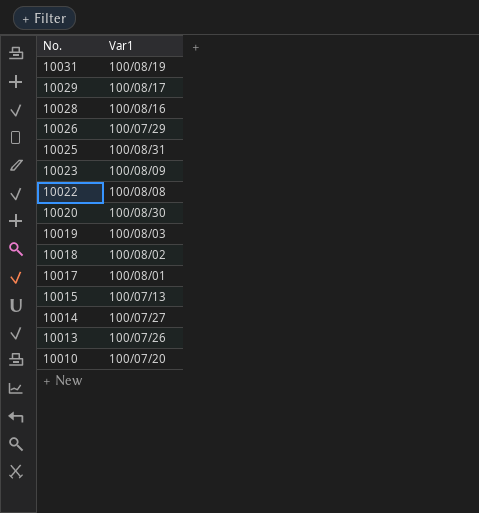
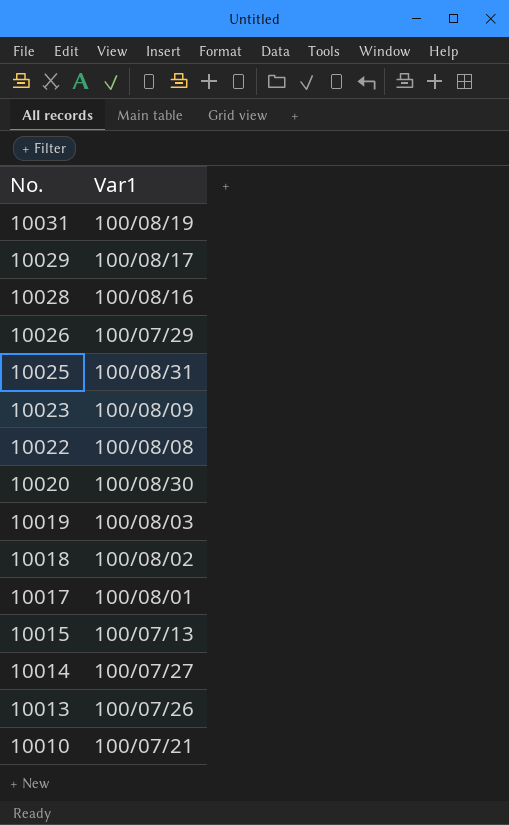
10010 | Var1: 100/07/20 -> 100/07/21

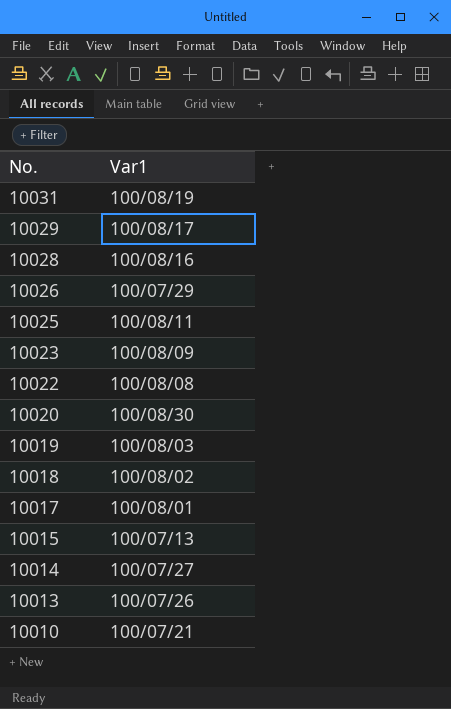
10025 | Var1: 100/08/31 -> 100/08/11

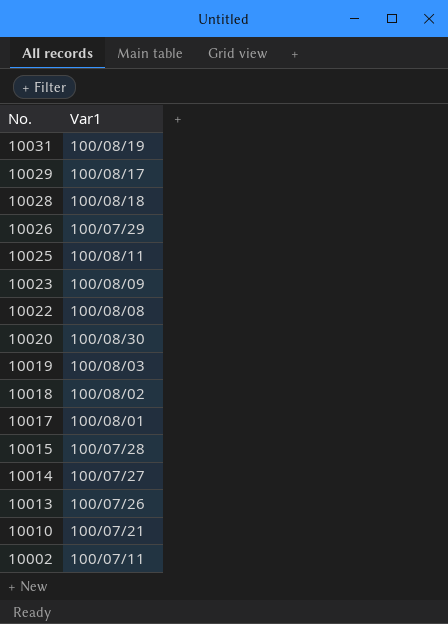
10028 | Var1: 100/08/16 -> 100/08/18
10015 | Var1: 100/07/13 -> 100/07/28
row 10002: none -> 100/07/11

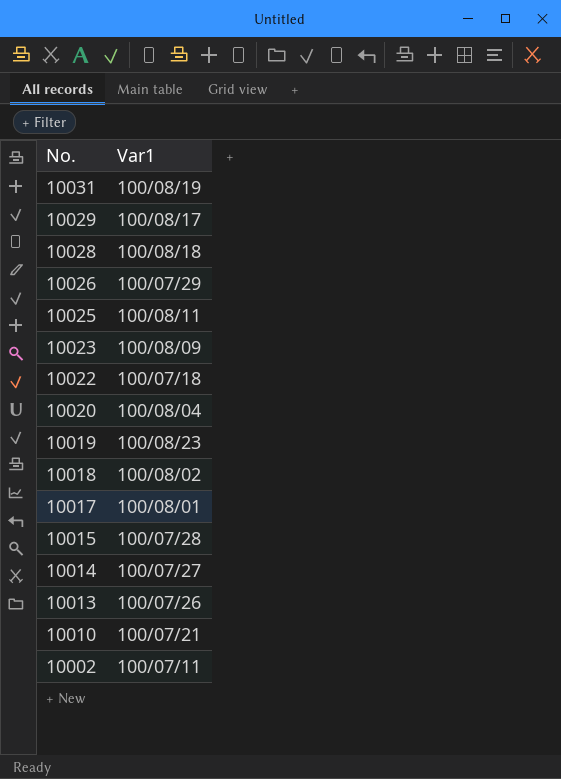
10022 | Var1: 100/08/08 -> 100/07/18
10020 | Var1: 100/08/30 -> 100/08/04
10019 | Var1: 100/08/03 -> 100/08/23

